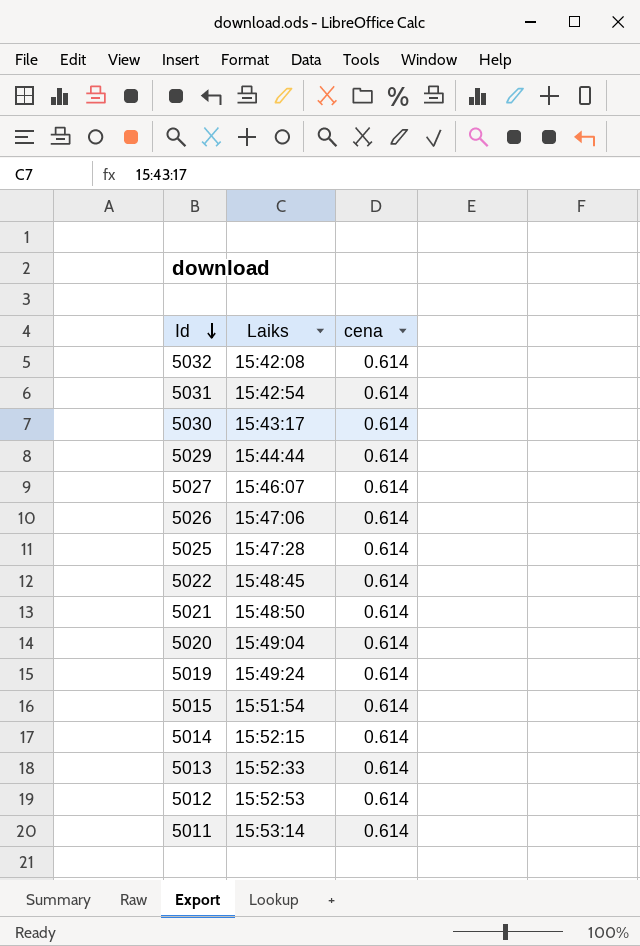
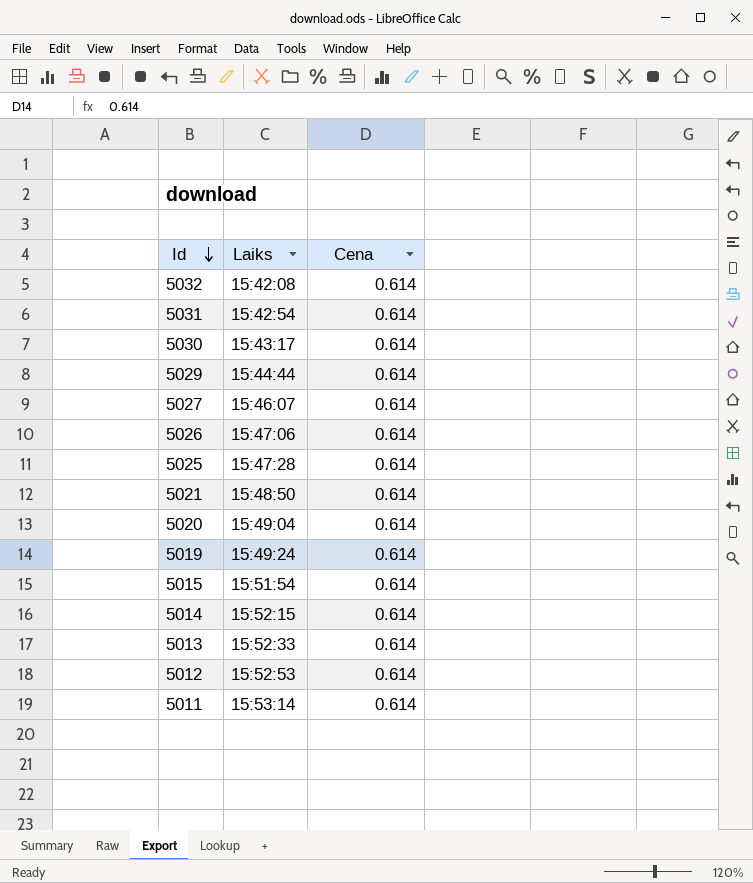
column name: cena -> Cena
row 5022: 15:48:45 | 0.614 -> none

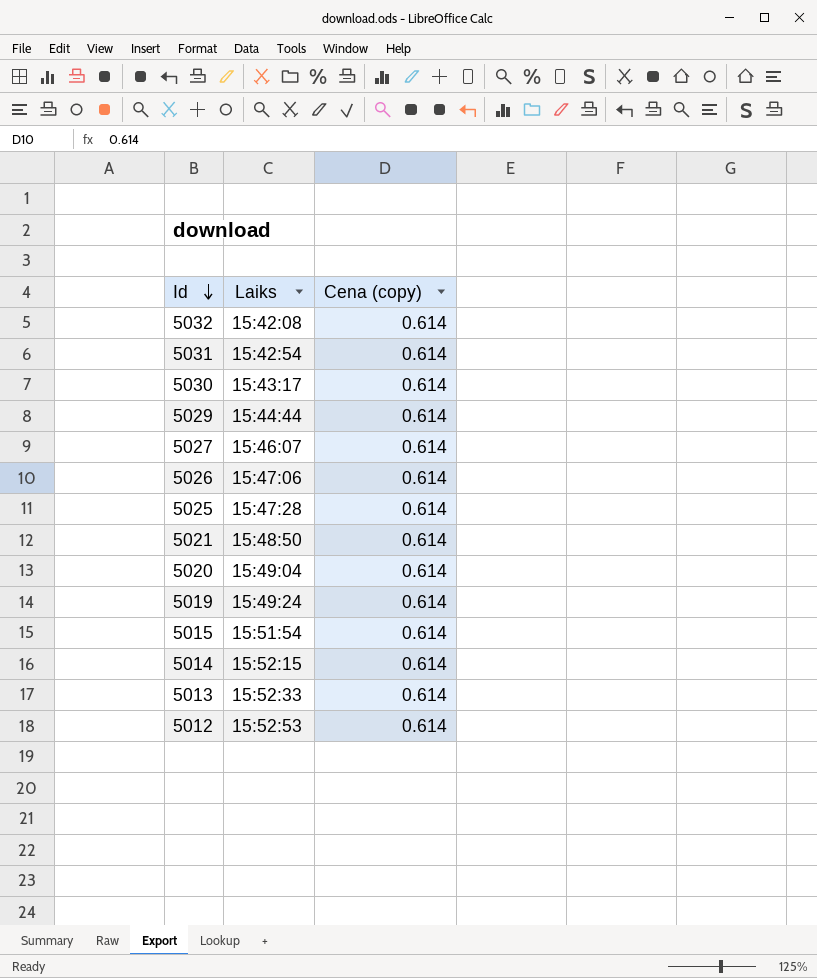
column name: Cena -> Cena (copy)
row 5011: 15:53:14 | 0.614 -> none

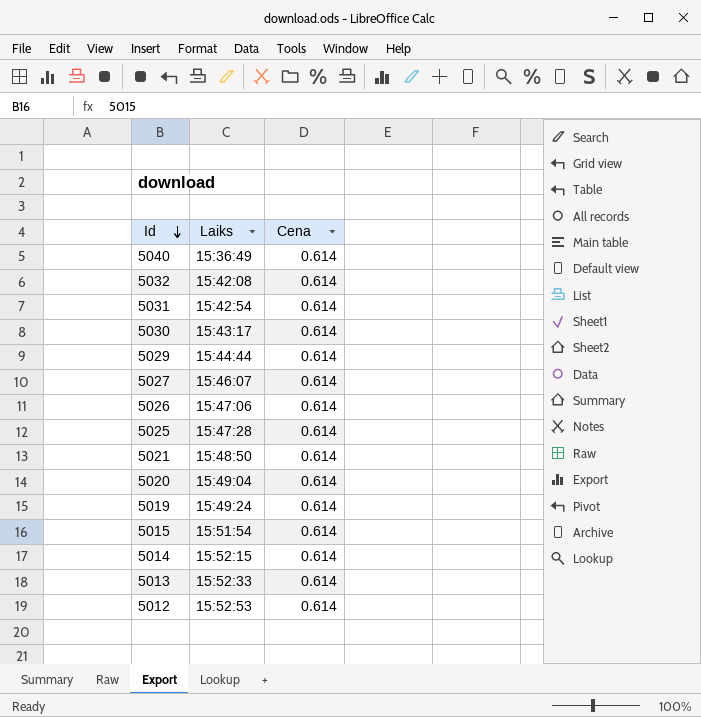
column name: Cena (copy) -> Cena
row 5040: none -> 15:36:49 | 0.614

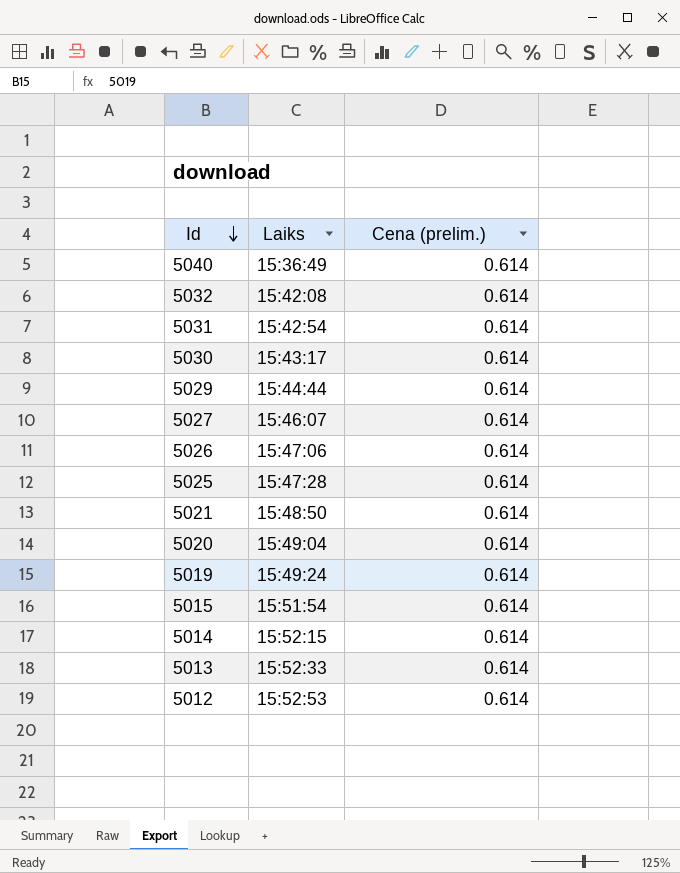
column name: Cena -> Cena (prelim.)

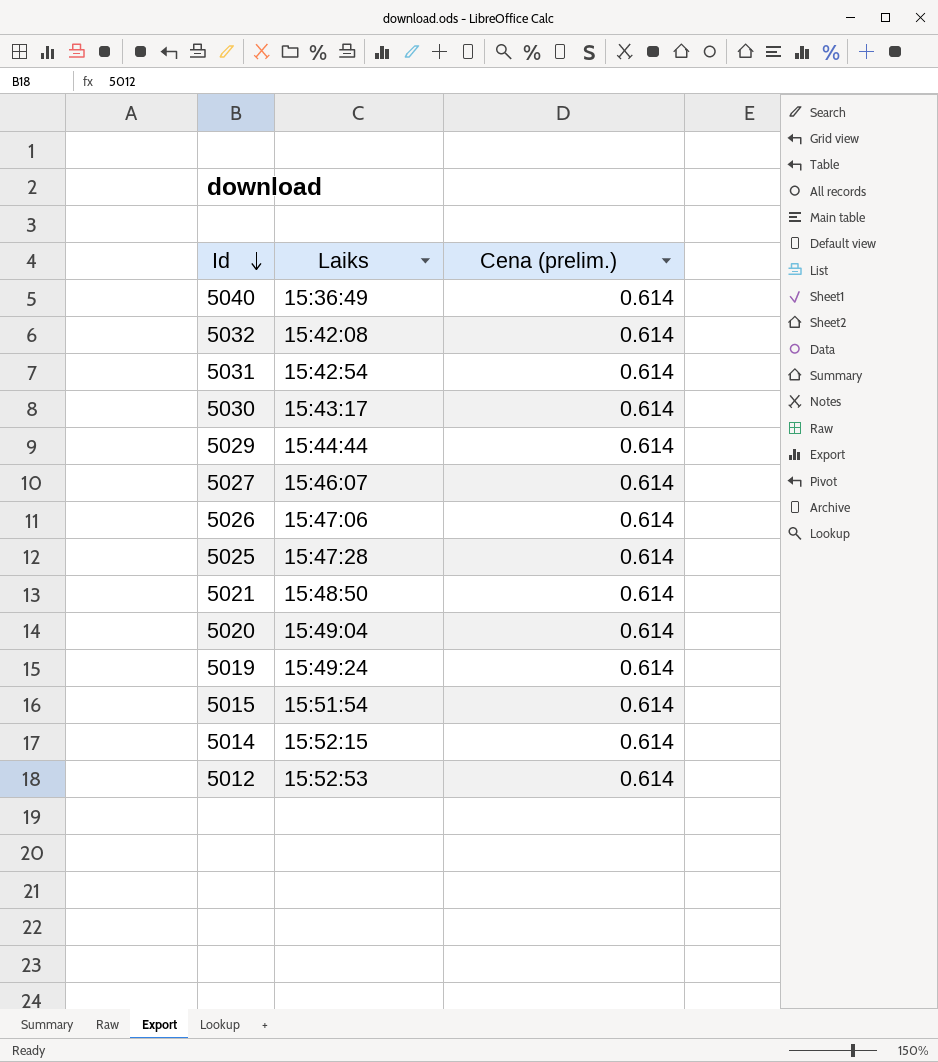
row 5013: 15:52:33 | 0.614 -> none

